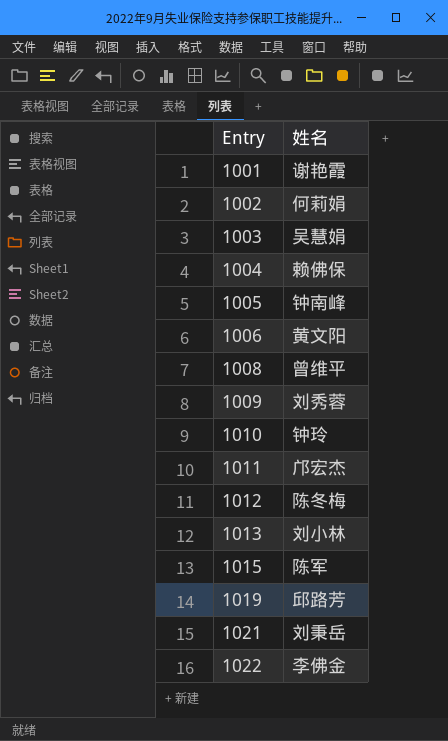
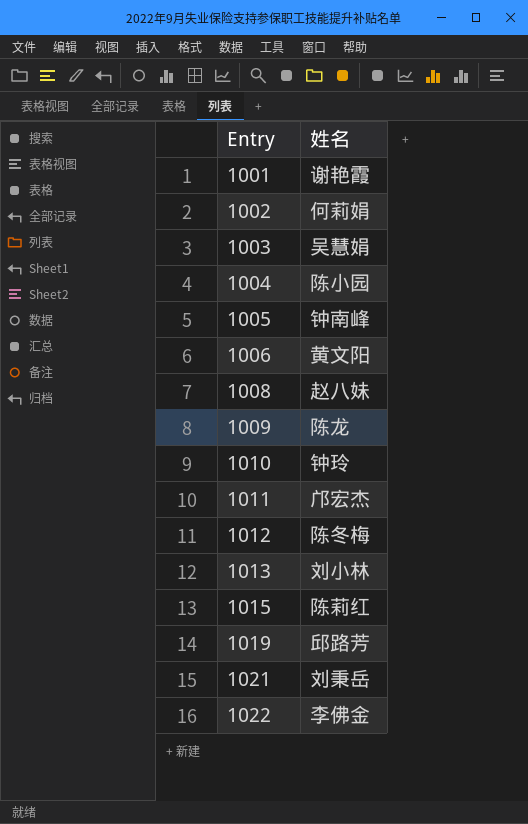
1004 | 姓名: 赖佛保 -> 陈小园
1008 | 姓名: 曾维平 -> 赵八妹
1009 | 姓名: 刘秀蓉 -> 陈龙
1015 | 姓名: 陈军 -> 陈莉红

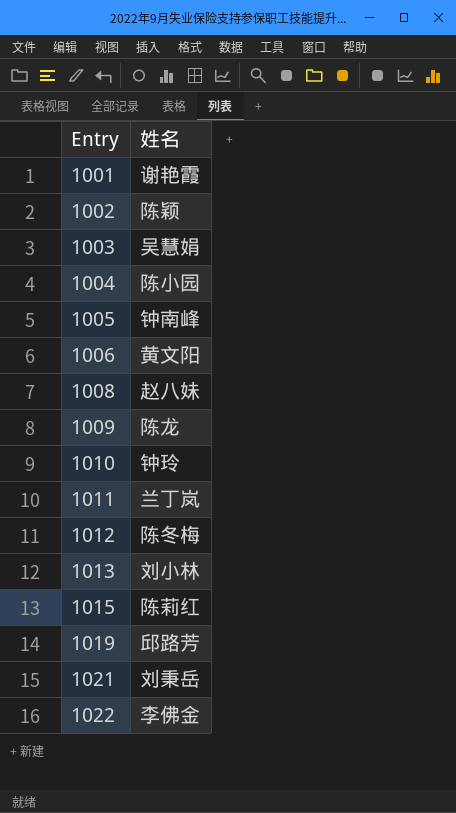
1002 | 姓名: 何莉娟 -> 陈颖
1011 | 姓名: 邝宏杰 -> 兰丁岚

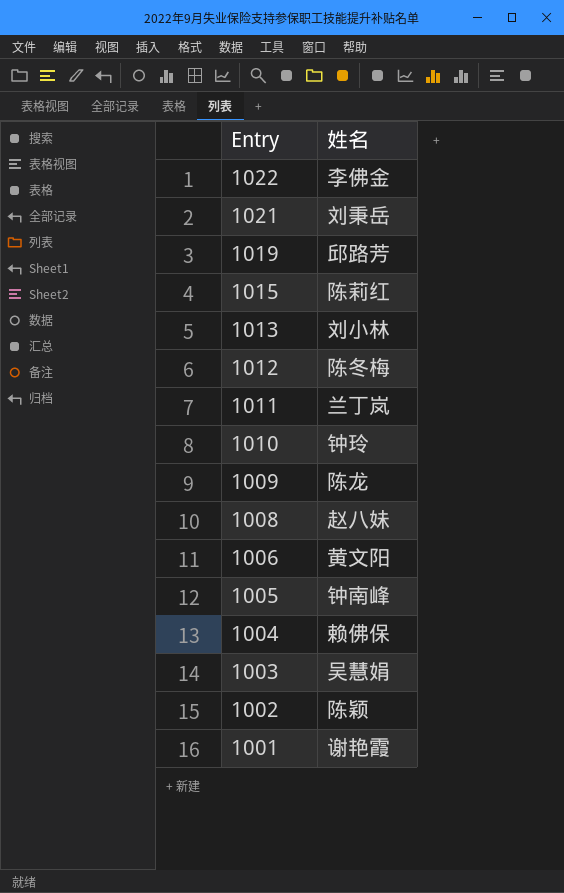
row order: Entry ascending -> Entry descending
1004 | 姓名: 陈小园 -> 赖佛保

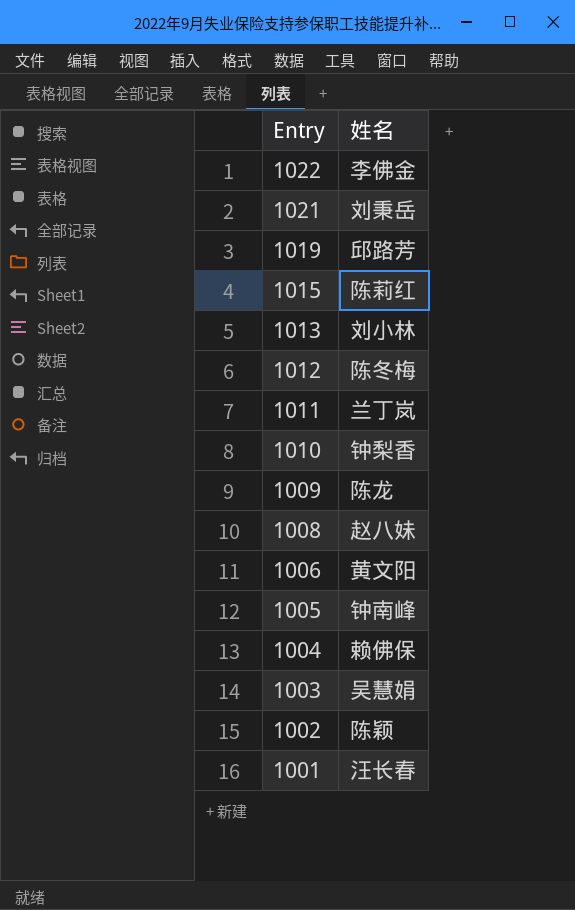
1010 | 姓名: 钟玲 -> 钟梨香
1001 | 姓名: 谢艳霞 -> 汪长春

